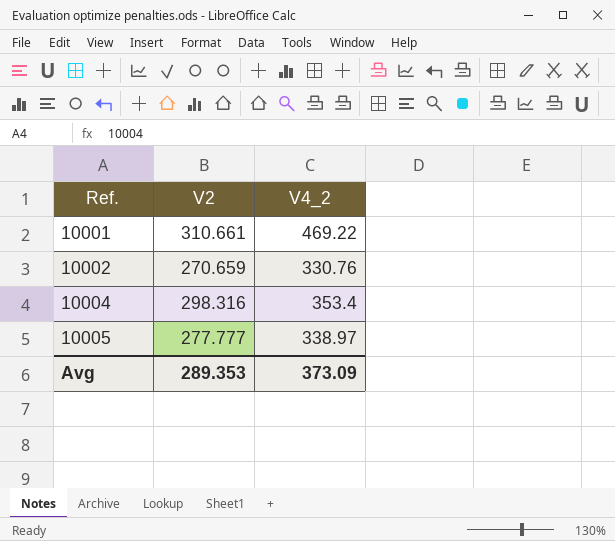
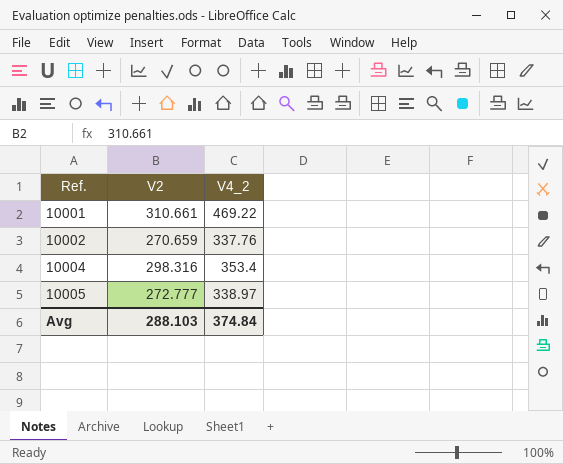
10002 | V4_2: 330.76 -> 337.76
10005 | V2: 277.777 -> 272.777
Avg | V2: 289.353 -> 288.103
Avg | V4_2: 373.09 -> 374.84

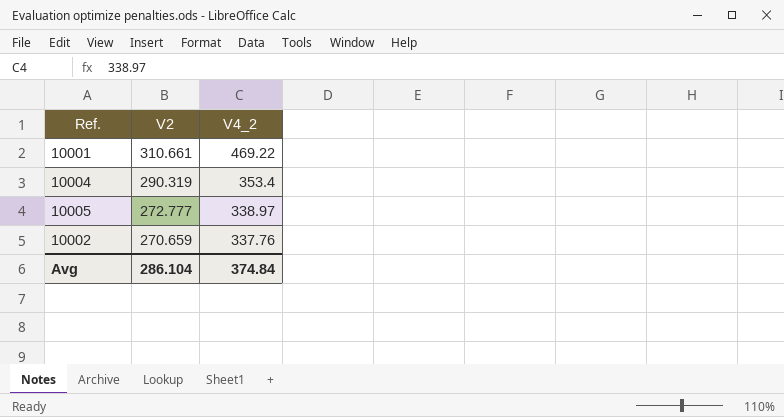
row order: Ref. ascending -> V2 descending
10004 | V2: 298.316 -> 290.319
Avg | V2: 288.103 -> 286.104

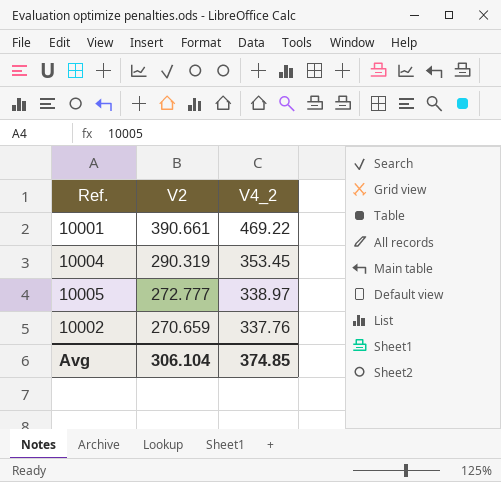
10001 | V2: 310.661 -> 390.661
10004 | V4_2: 353.4 -> 353.45
Avg | V2: 286.104 -> 306.104
Avg | V4_2: 374.84 -> 374.85

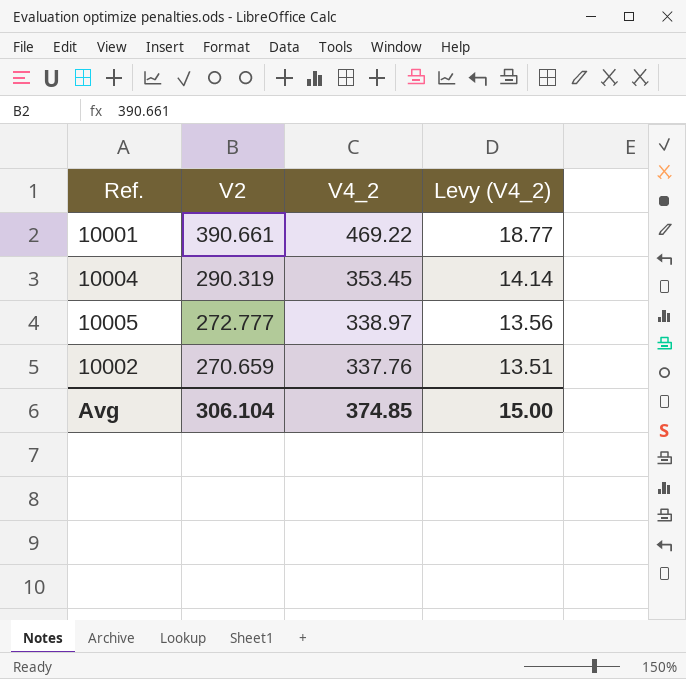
column Levy (V4_2) | formula: none -> [V4_2] * 0.04

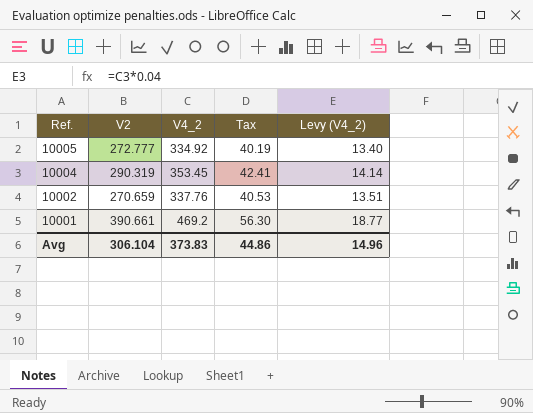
row order: V2 descending -> Ref. descending
column Tax | formula: none -> [V4_2] * 0.12
10005 | V4_2: 338.97 -> 334.92
10005 | Levy (V4_2): 13.56 -> 13.40
10001 | V4_2: 469.22 -> 469.2
Avg | V4_2: 374.85 -> 373.83
Avg | Levy (V4_2): 15.00 -> 14.96

